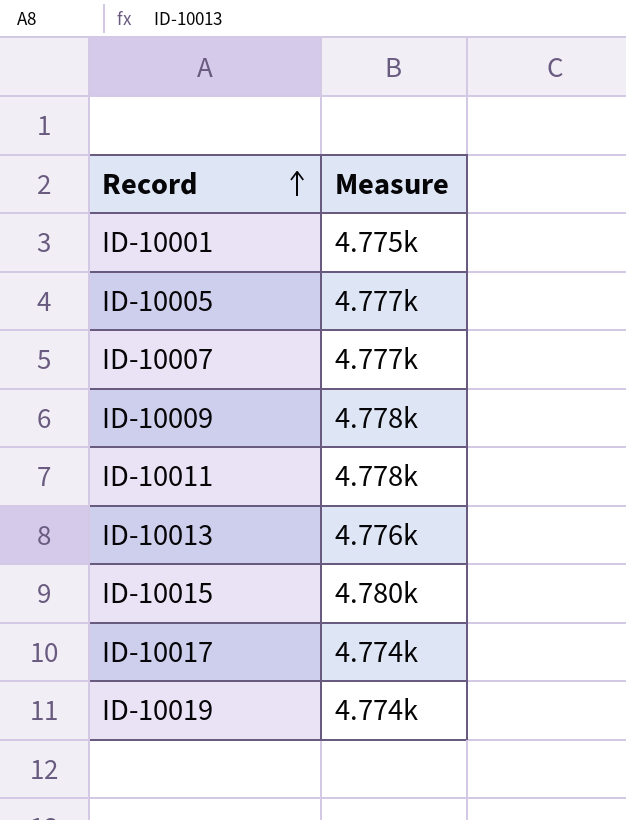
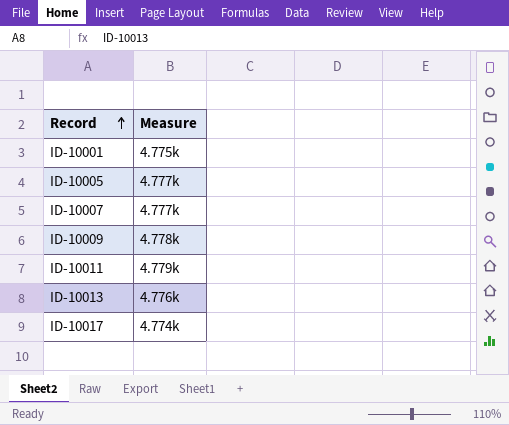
row ID-10015: 4.780k -> none
row ID-10019: 4.774k -> none
ID-10011 | Measure: 4.778k -> 4.779k

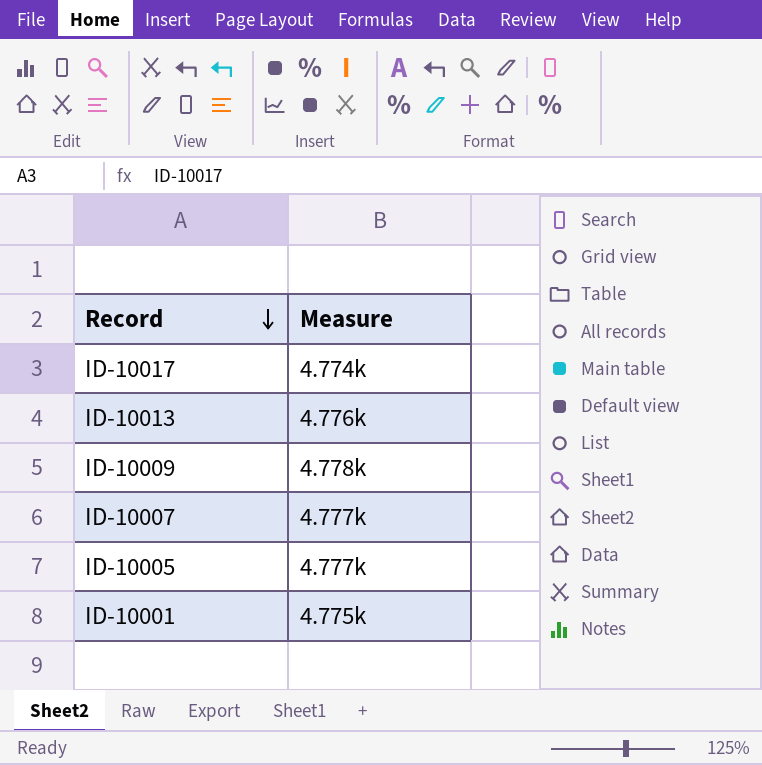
row order: Record ascending -> Record descending
row ID-10011: 4.779k -> none

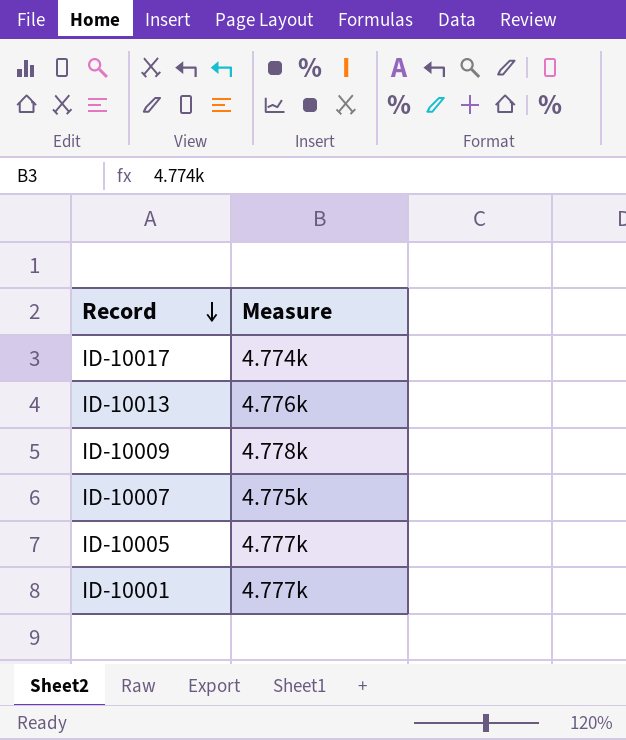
ID-10007 | Measure: 4.777k -> 4.775k
ID-10001 | Measure: 4.775k -> 4.777k

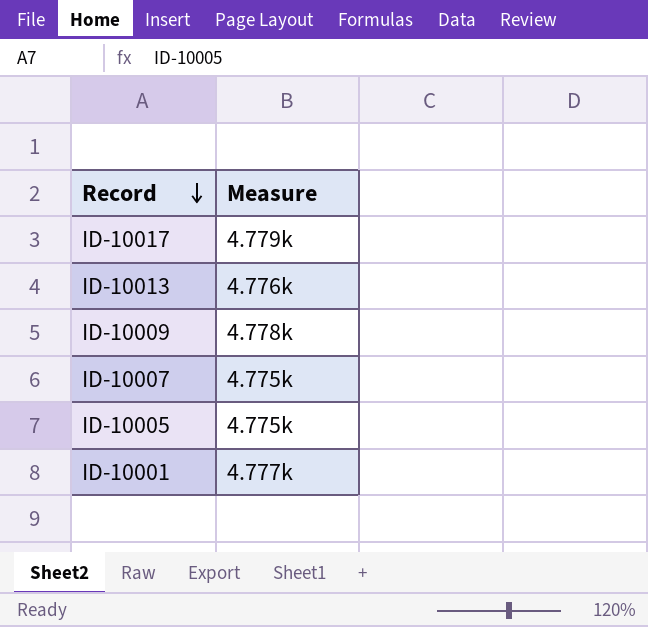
ID-10017 | Measure: 4.774k -> 4.779k
ID-10005 | Measure: 4.777k -> 4.775k

